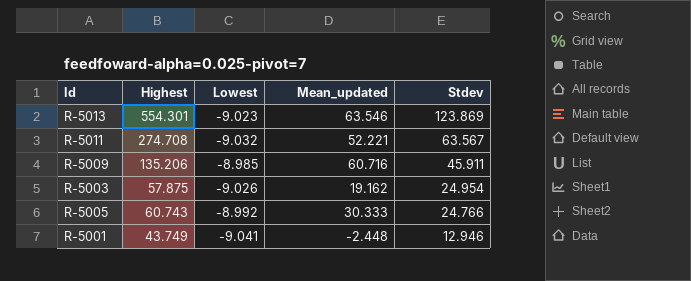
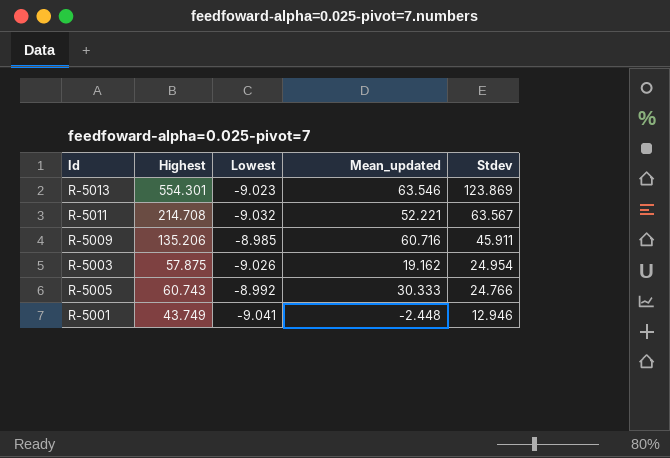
R-5011 | Highest: 274.708 -> 214.708

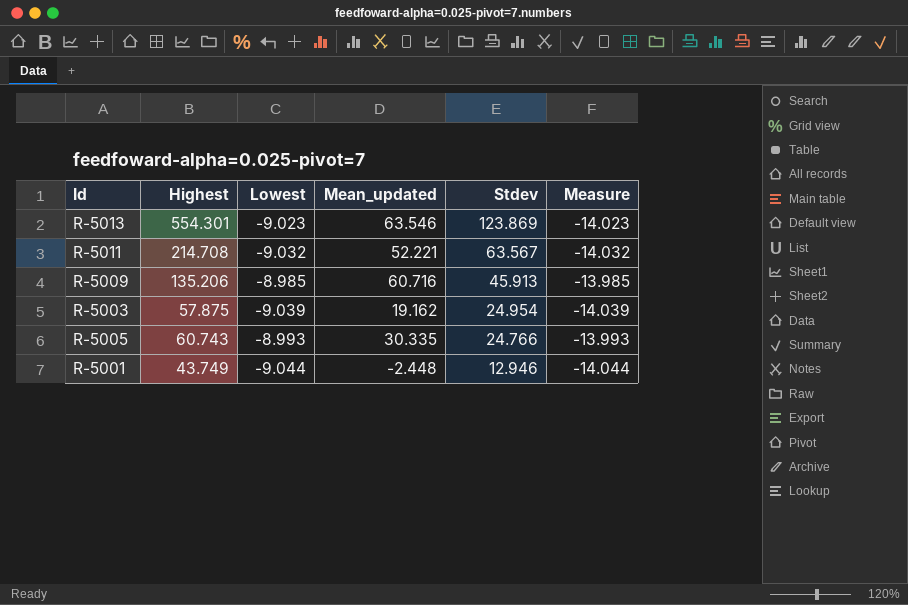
column Measure | formula: none -> [Lowest] - 5
R-5009 | Stdev: 45.911 -> 45.913
R-5003 | Lowest: -9.026 -> -9.039
R-5005 | Lowest: -8.992 -> -8.993
R-5005 | Mean_updated: 30.333 -> 30.335
R-5001 | Lowest: -9.041 -> -9.044

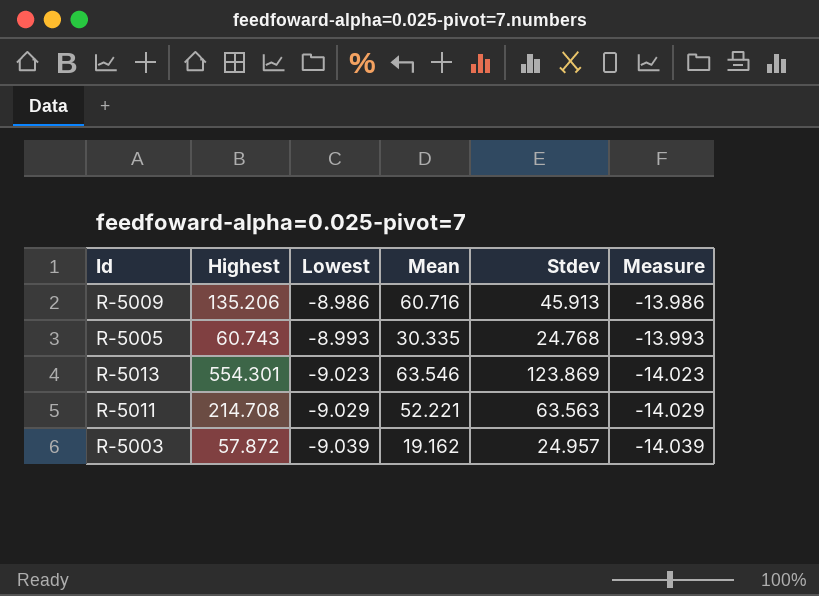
row order: Stdev descending -> Lowest descending
column name: Mean_updated -> Mean
row R-5001: 43.749 | -9.044 | -2.448 | 12.946 | -14.044 -> none
R-5009 | Lowest: -8.985 -> -8.986
R-5009 | Measure: -13.985 -> -13.986
R-5005 | Stdev: 24.766 -> 24.768
R-5011 | Lowest: -9.032 -> -9.029
R-5011 | Stdev: 63.567 -> 63.563
R-5011 | Measure: -14.032 -> -14.029
R-5003 | Highest: 57.875 -> 57.872
R-5003 | Stdev: 24.954 -> 24.957

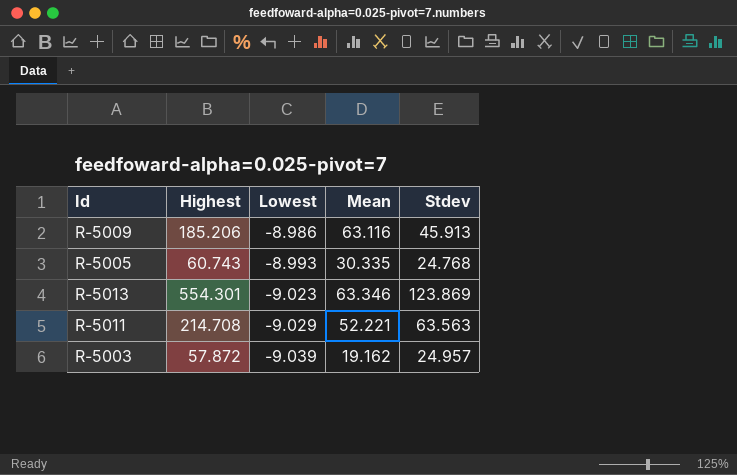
column Measure | formula: [Lowest] - 5 -> none
R-5009 | Highest: 135.206 -> 185.206
R-5009 | Mean: 60.716 -> 63.116
R-5013 | Mean: 63.546 -> 63.346

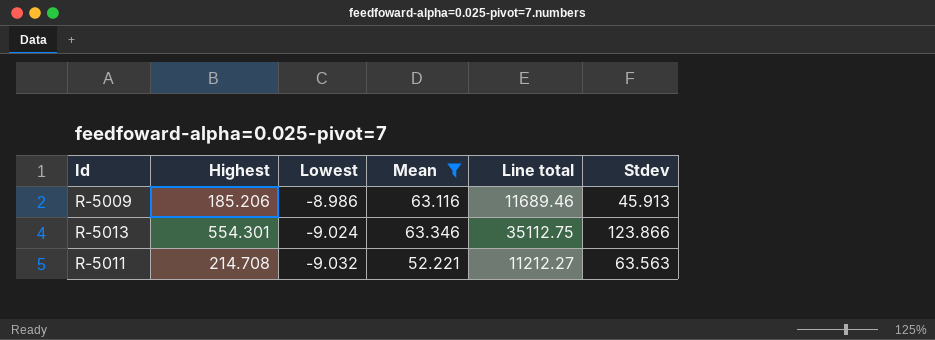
filter: none -> Mean >= 52.221
column Line total | formula: none -> [Highest] * [Mean]
R-5013 | Lowest: -9.023 -> -9.024
R-5013 | Stdev: 123.869 -> 123.866
R-5011 | Lowest: -9.029 -> -9.032

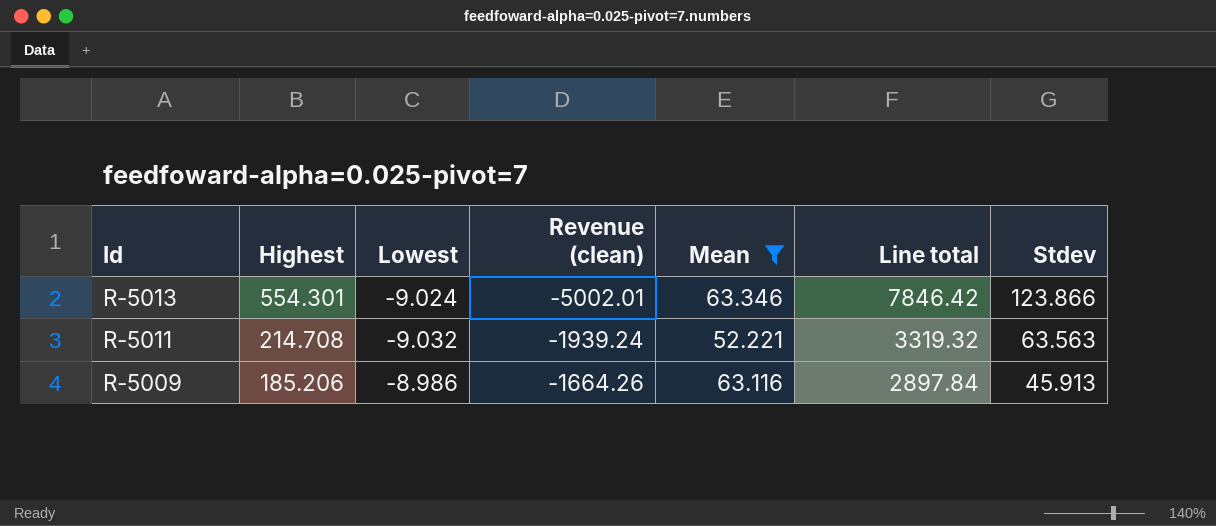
row order: Lowest descending -> Id descending
column Revenue (clean) | formula: none -> [Highest] * [Lowest]
column Line total | formula: [Highest] * [Mean] -> [Mean] * [Stdev]

